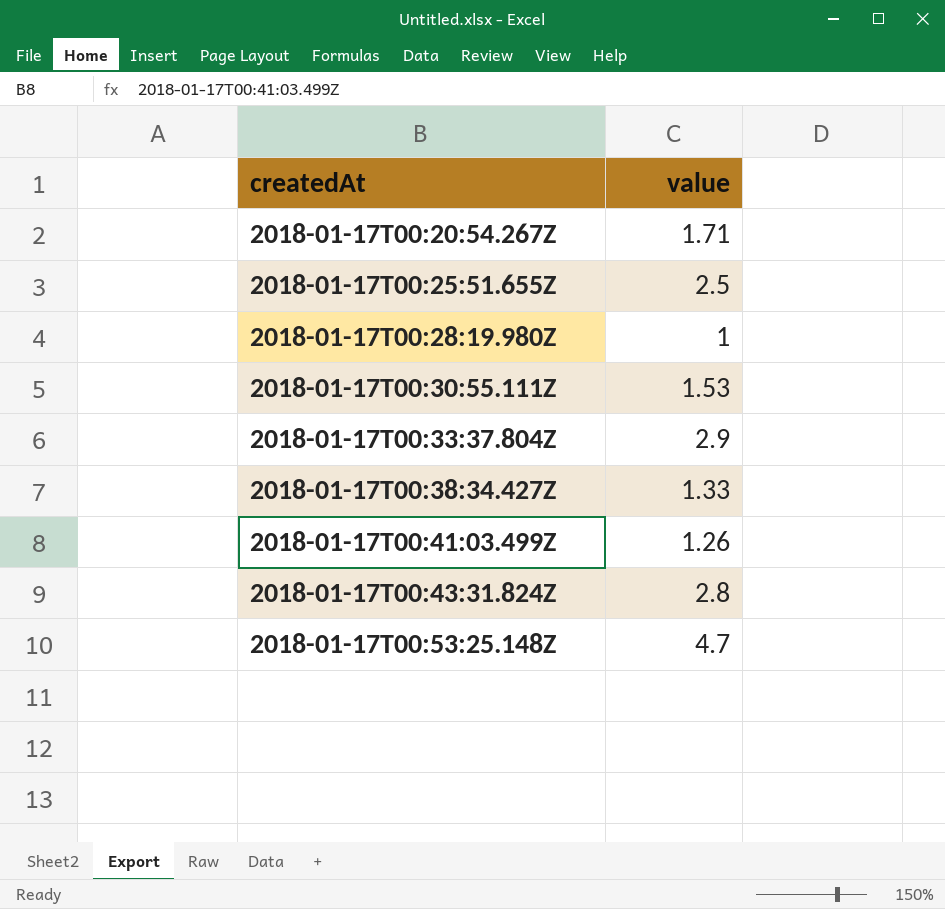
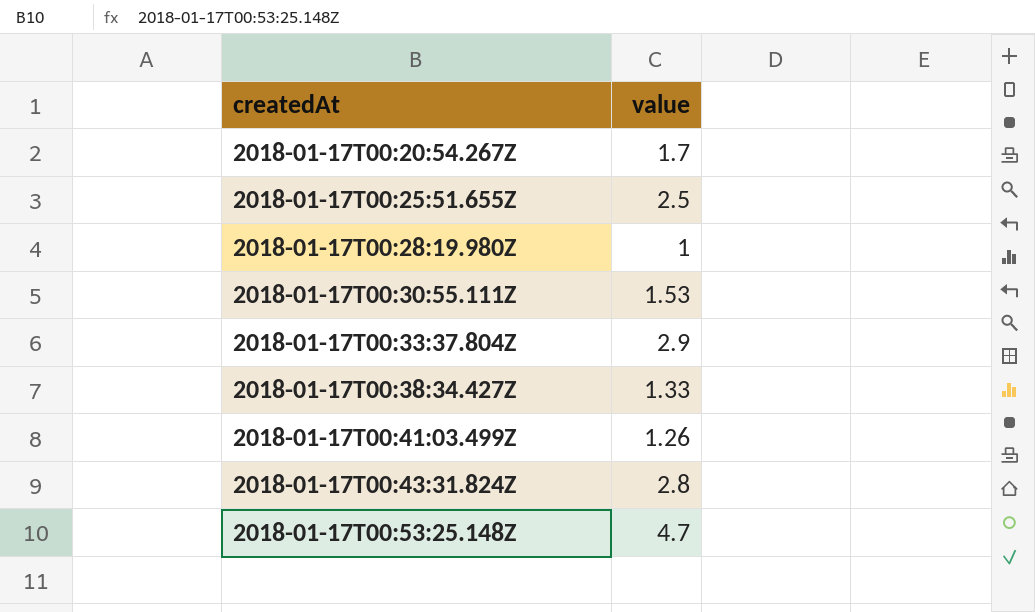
2018-01-17T00:20:54.267Z | value: 1.71 -> 1.7

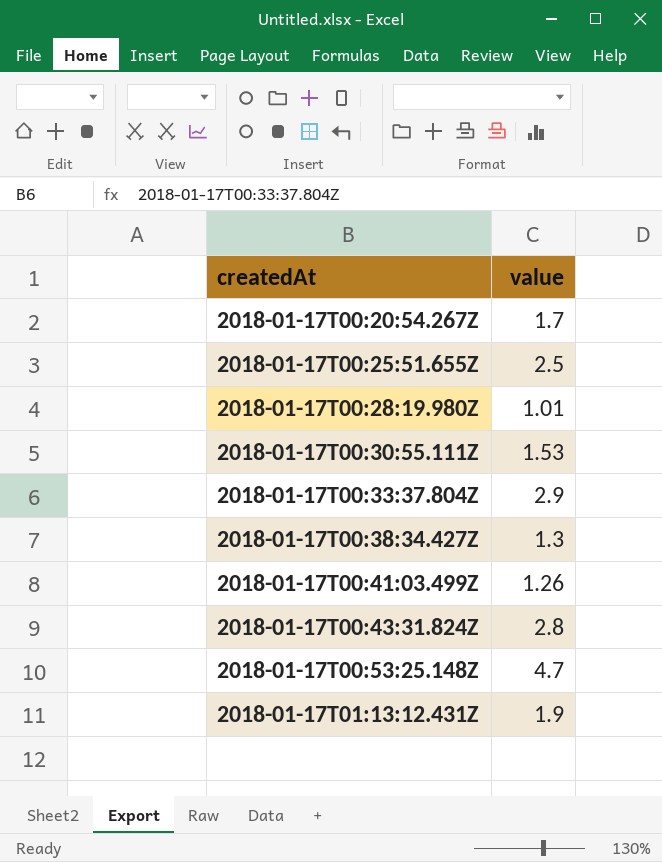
2018-01-17T00:28:19.980Z | value: 1 -> 1.01
2018-01-17T00:38:34.427Z | value: 1.33 -> 1.3
row 2018-01-17T01:13:12.431Z: none -> 1.9

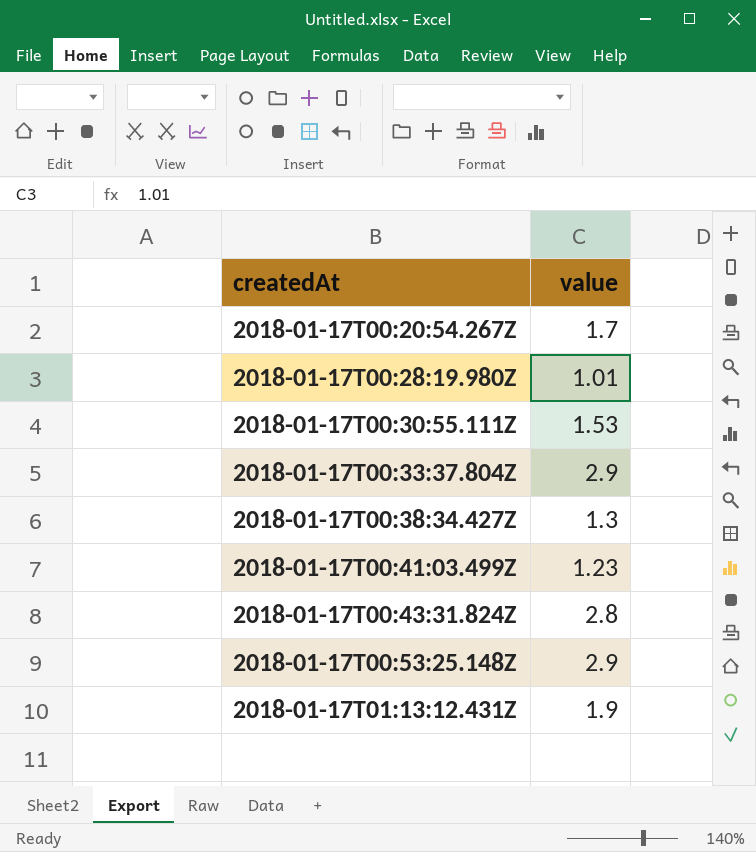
row 2018-01-17T00:25:51.655Z: 2.5 -> none
2018-01-17T00:41:03.499Z | value: 1.26 -> 1.23
2018-01-17T00:53:25.148Z | value: 4.7 -> 2.9

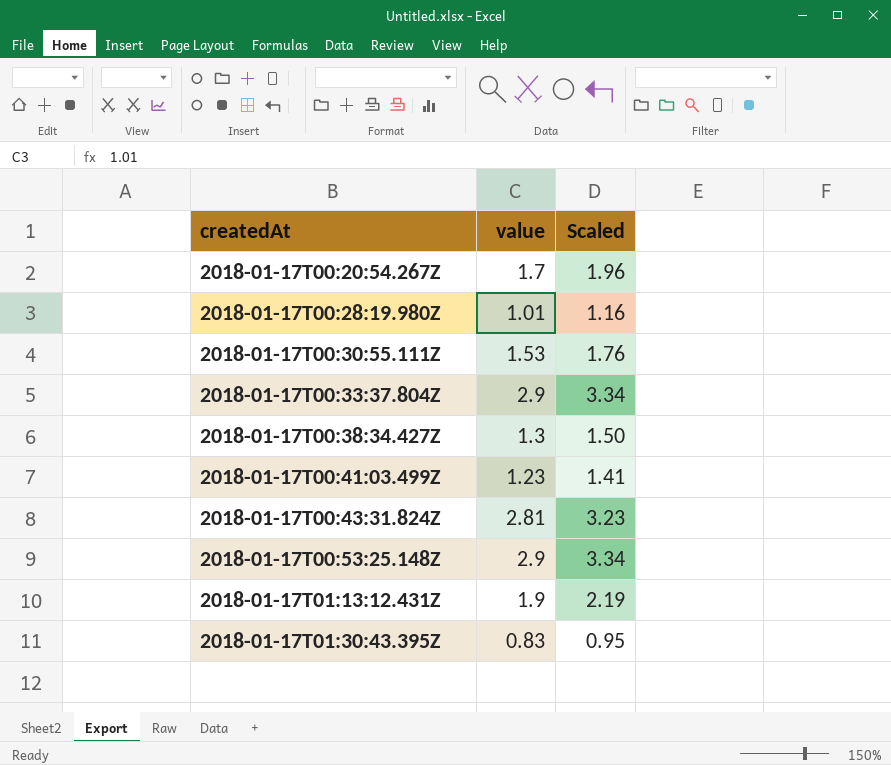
column Scaled | formula: none -> [value] * 1.15
2018-01-17T00:43:31.824Z | value: 2.8 -> 2.81
row 2018-01-17T01:30:43.395Z: none -> 0.83 | 0.95

